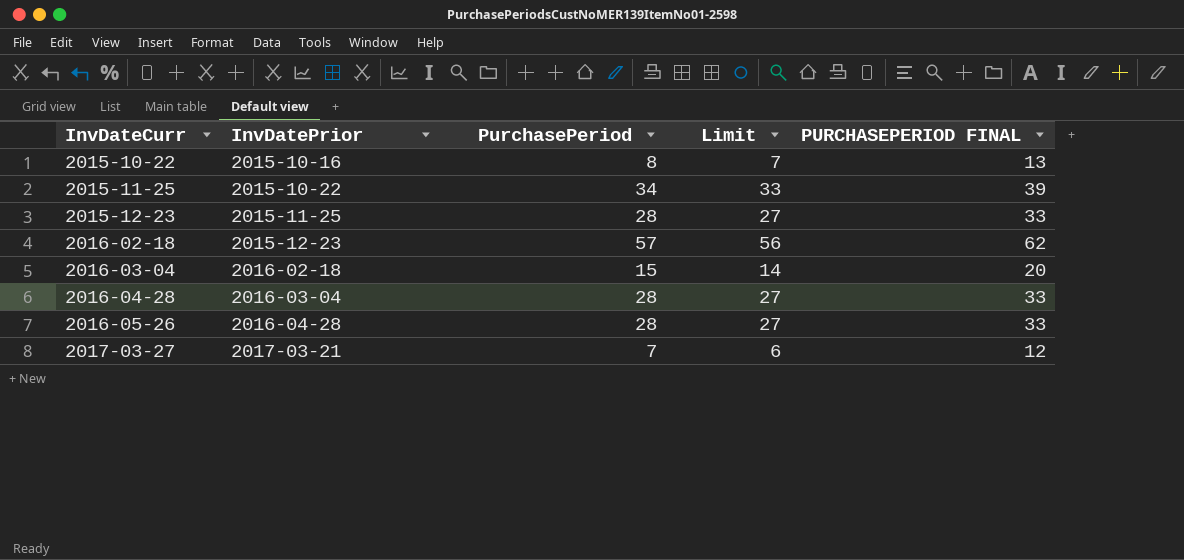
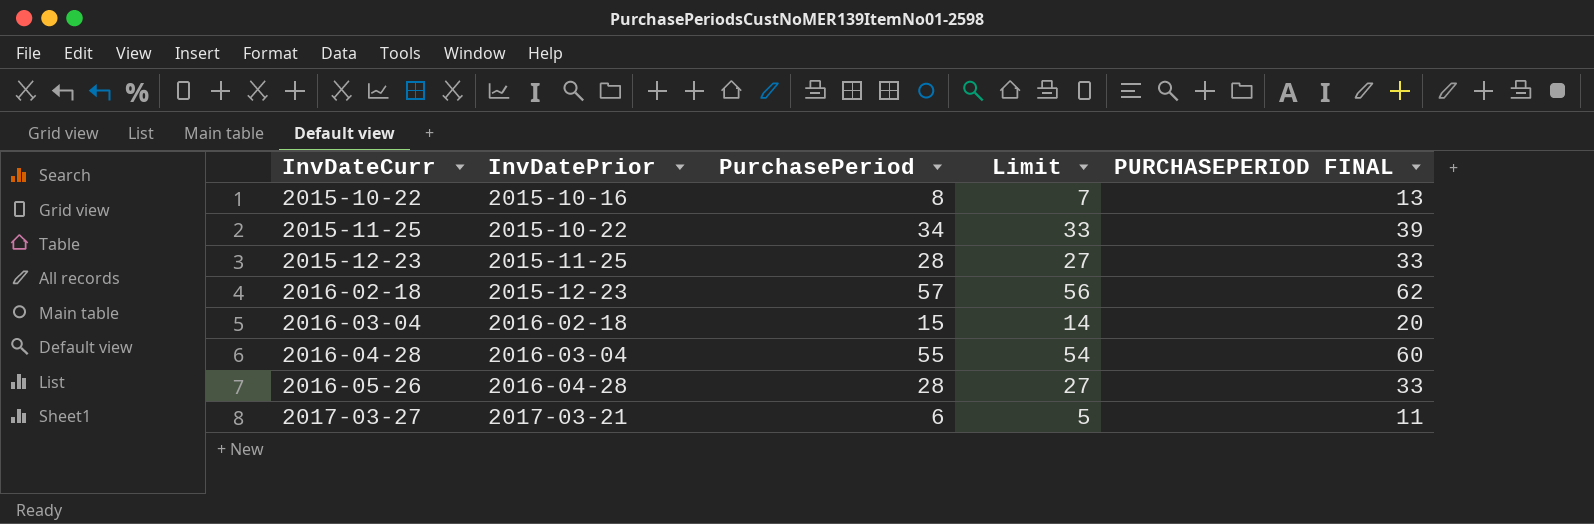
2016-04-28 | PurchasePeriod: 28 -> 55
2016-04-28 | Limit: 27 -> 54
2016-04-28 | PURCHASEPERIOD FINAL: 33 -> 60
2017-03-27 | PurchasePeriod: 7 -> 6
2017-03-27 | Limit: 6 -> 5
2017-03-27 | PURCHASEPERIOD FINAL: 12 -> 11

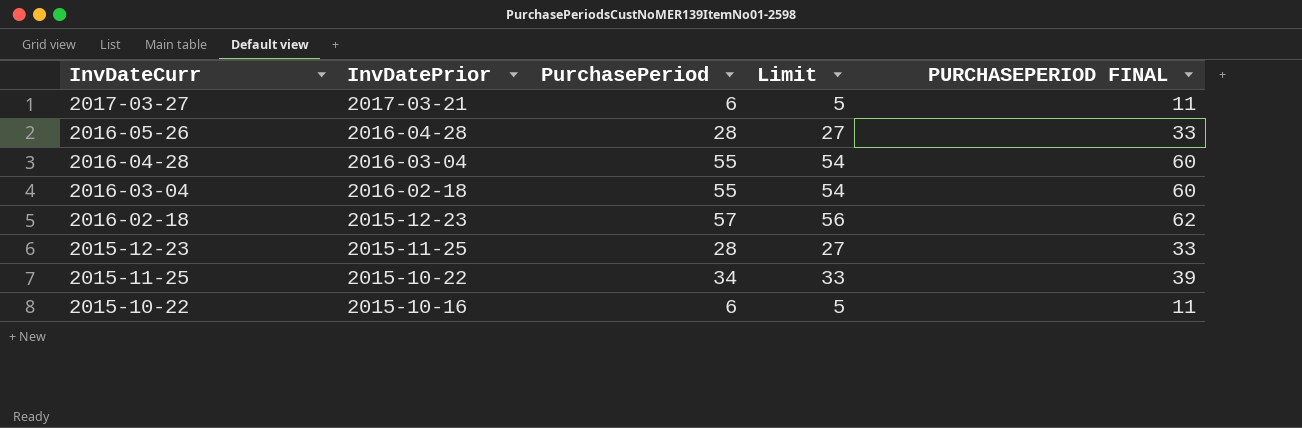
row order: InvDateCurr ascending -> InvDateCurr descending
2016-03-04 | PurchasePeriod: 15 -> 55
2016-03-04 | Limit: 14 -> 54
2016-03-04 | PURCHASEPERIOD FINAL: 20 -> 60
2015-10-22 | PurchasePeriod: 8 -> 6
2015-10-22 | Limit: 7 -> 5
2015-10-22 | PURCHASEPERIOD FINAL: 13 -> 11

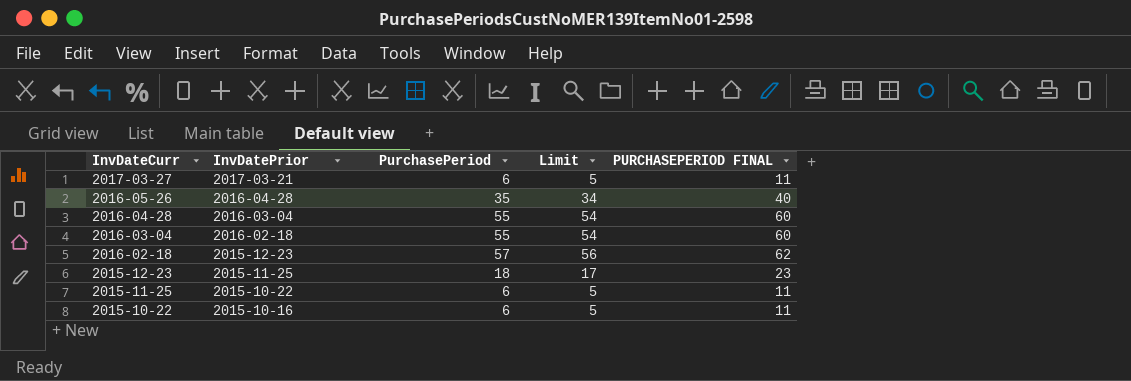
2016-05-26 | PurchasePeriod: 28 -> 35
2016-05-26 | Limit: 27 -> 34
2016-05-26 | PURCHASEPERIOD FINAL: 33 -> 40
2015-12-23 | PurchasePeriod: 28 -> 18
2015-12-23 | Limit: 27 -> 17
2015-12-23 | PURCHASEPERIOD FINAL: 33 -> 23
2015-11-25 | PurchasePeriod: 34 -> 6
2015-11-25 | Limit: 33 -> 5
2015-11-25 | PURCHASEPERIOD FINAL: 39 -> 11

